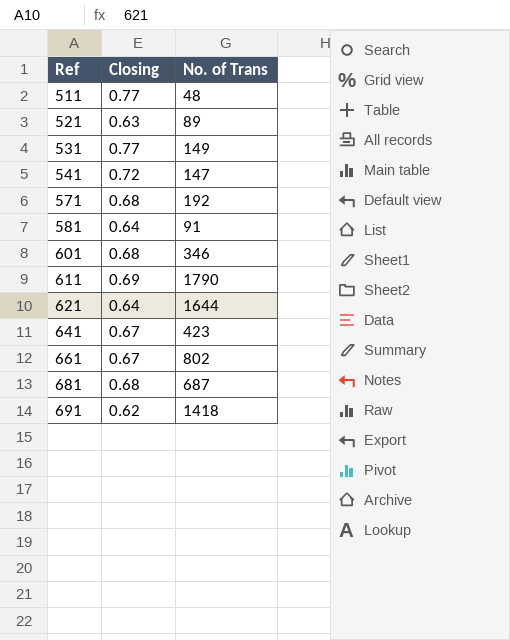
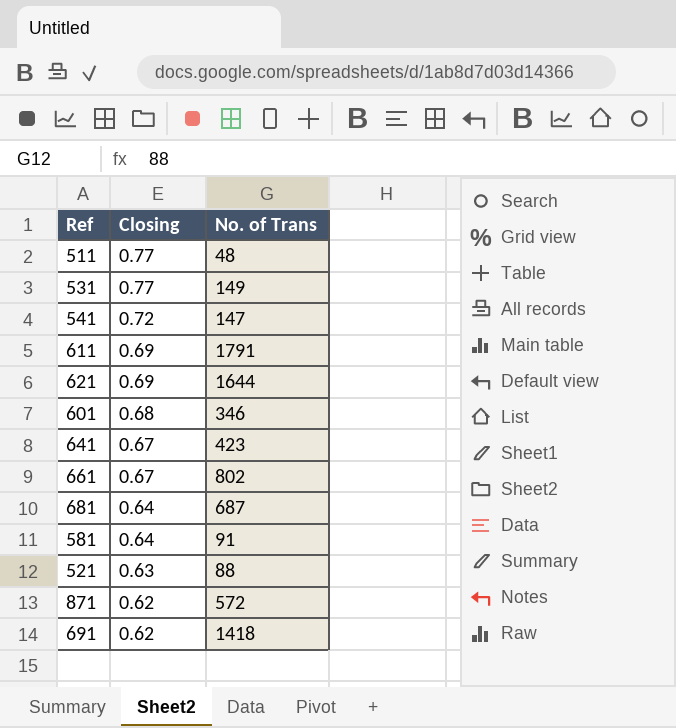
row order: Ref ascending -> Closing descending
row 571: 0.68 | 192 -> none
611 | No. of Trans: 1790 -> 1791
621 | Closing: 0.64 -> 0.69
681 | Closing: 0.68 -> 0.64
521 | No. of Trans: 89 -> 88
row 871: none -> 0.62 | 572

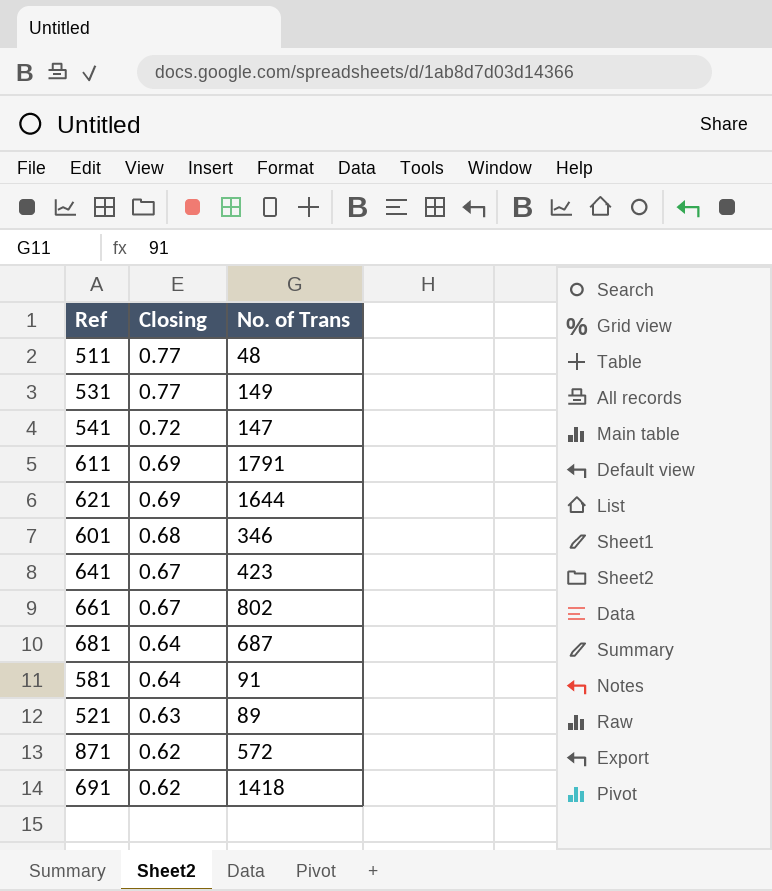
521 | No. of Trans: 88 -> 89

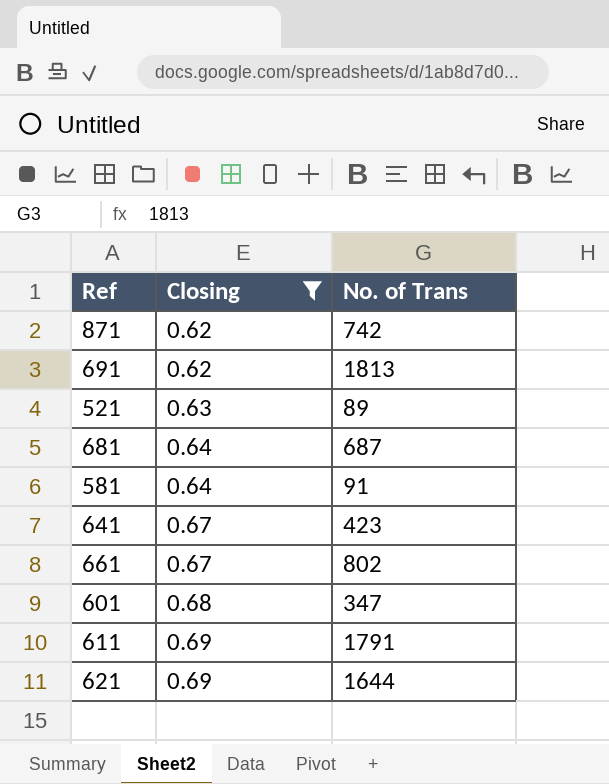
filter: none -> Closing <= 0.69
row order: Closing descending -> Closing ascending
871 | No. of Trans: 572 -> 742
691 | No. of Trans: 1418 -> 1813
601 | No. of Trans: 346 -> 347

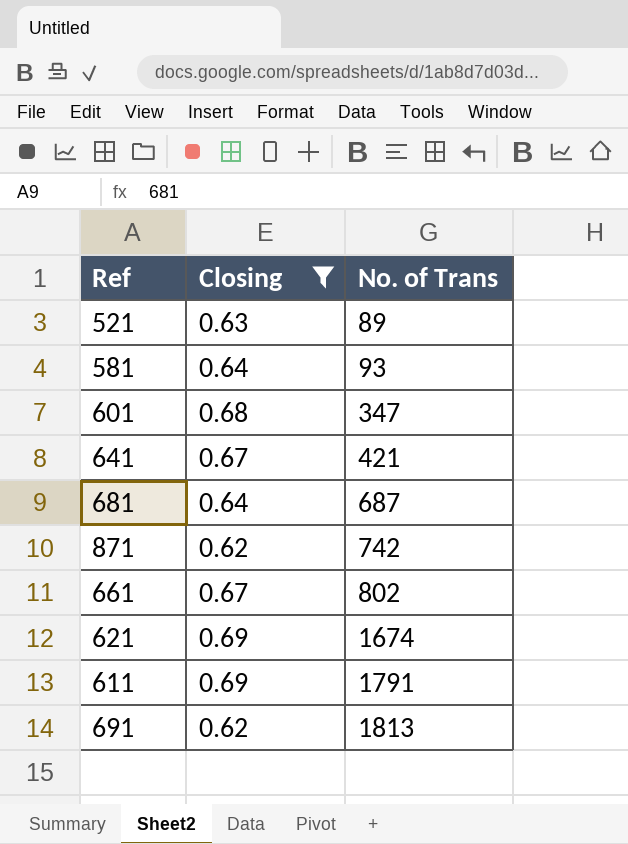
row order: Closing ascending -> No. of Trans ascending
581 | No. of Trans: 91 -> 93
641 | No. of Trans: 423 -> 421
621 | No. of Trans: 1644 -> 1674

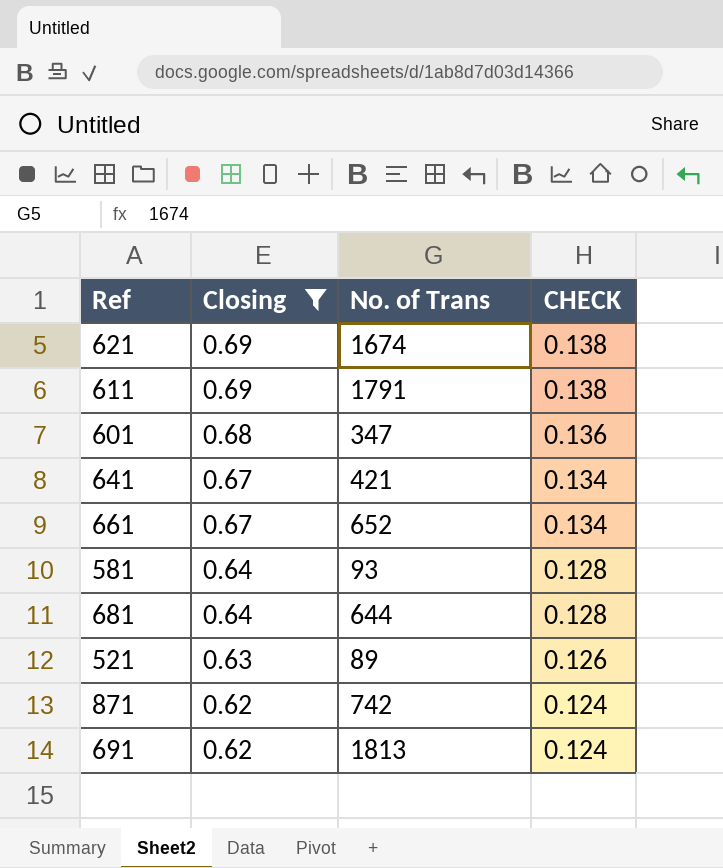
row order: No. of Trans ascending -> Closing descending
column CHECK | formula: none -> [Closing] * 0.2
661 | No. of Trans: 802 -> 652
681 | No. of Trans: 687 -> 644

